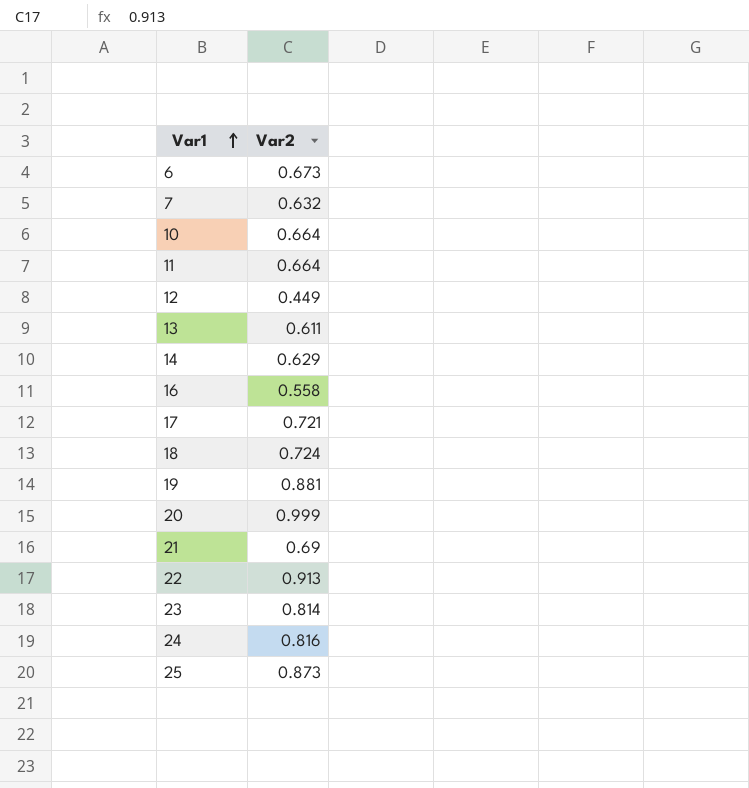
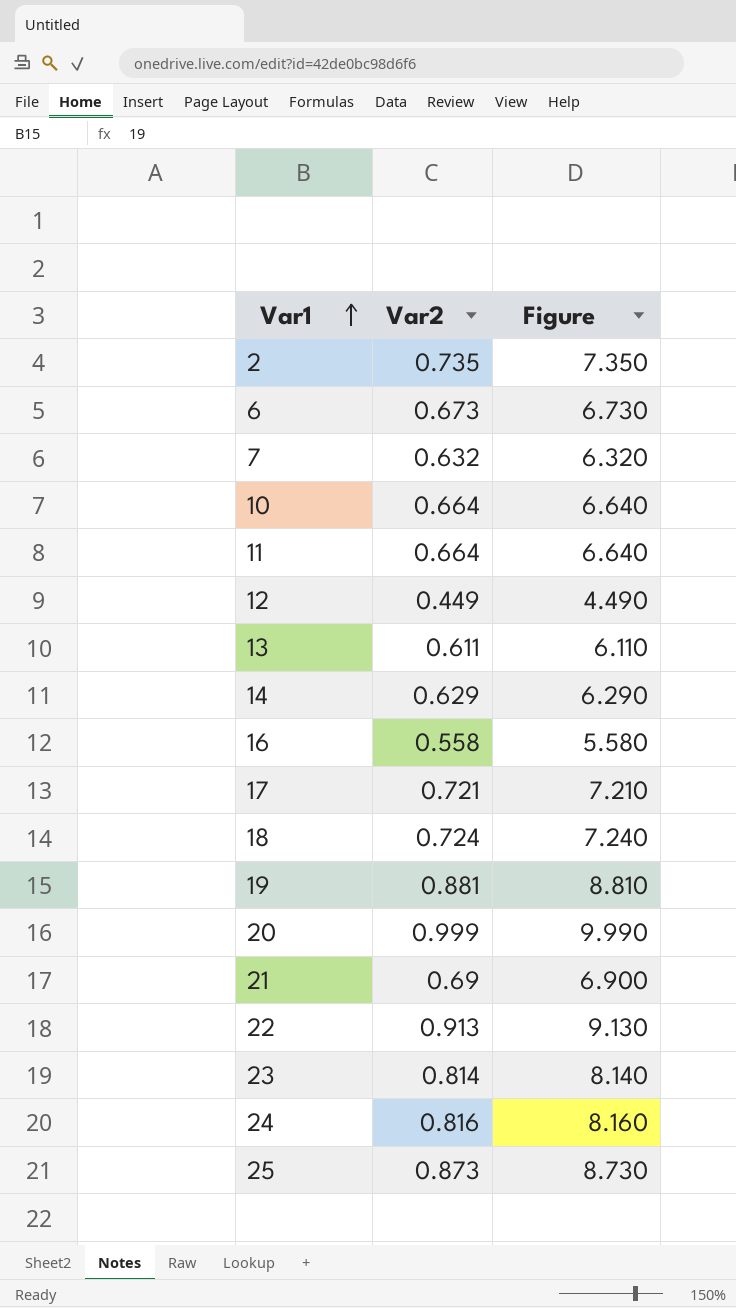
column Figure | formula: none -> [Var2] * 10
row 2: none -> 0.735 | 7.350

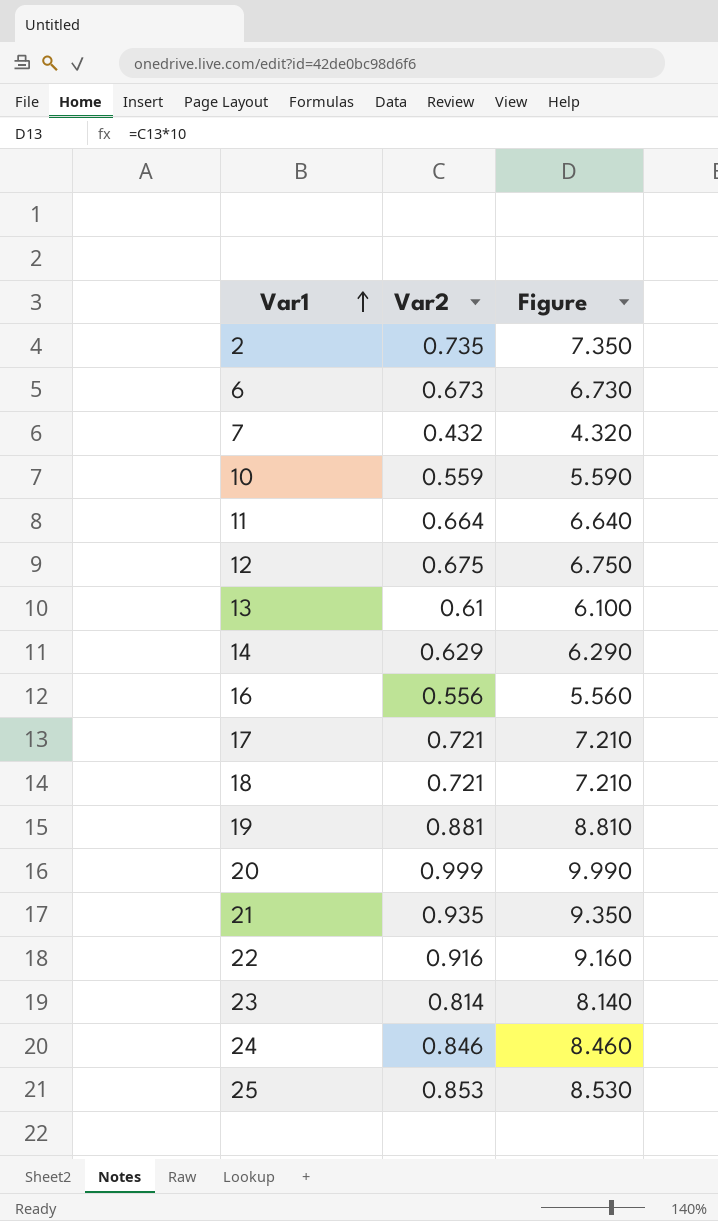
7 | Var2: 0.632 -> 0.432
7 | Figure: 6.320 -> 4.320
10 | Var2: 0.664 -> 0.559
10 | Figure: 6.640 -> 5.590
12 | Var2: 0.449 -> 0.675
12 | Figure: 4.490 -> 6.750
13 | Var2: 0.611 -> 0.61
13 | Figure: 6.110 -> 6.100
16 | Var2: 0.558 -> 0.556
16 | Figure: 5.580 -> 5.560
18 | Var2: 0.724 -> 0.721
18 | Figure: 7.240 -> 7.210
21 | Var2: 0.69 -> 0.935
21 | Figure: 6.900 -> 9.350
22 | Var2: 0.913 -> 0.916
22 | Figure: 9.130 -> 9.160
24 | Var2: 0.816 -> 0.846
24 | Figure: 8.160 -> 8.460
25 | Var2: 0.873 -> 0.853
25 | Figure: 8.730 -> 8.530

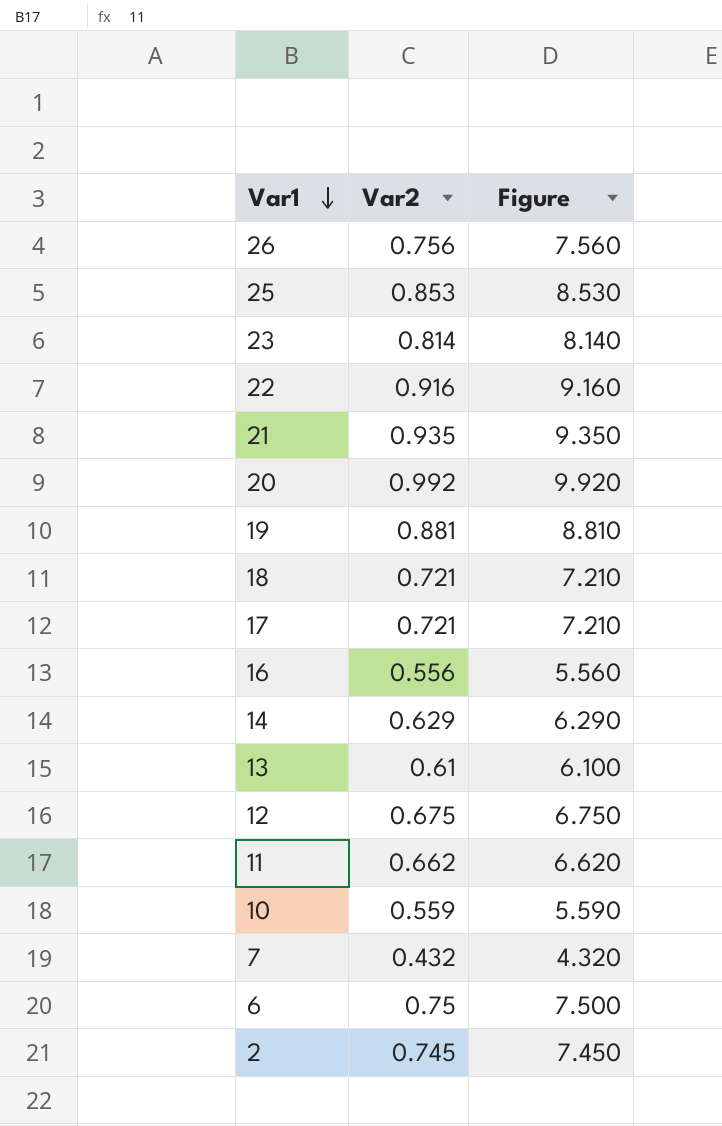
row order: Var1 ascending -> Var1 descending
row 24: 0.846 | 8.460 -> none
row 26: none -> 0.756 | 7.560
20 | Var2: 0.999 -> 0.992
20 | Figure: 9.990 -> 9.920
11 | Var2: 0.664 -> 0.662
11 | Figure: 6.640 -> 6.620
6 | Var2: 0.673 -> 0.75
6 | Figure: 6.730 -> 7.500
2 | Var2: 0.735 -> 0.745
2 | Figure: 7.350 -> 7.450

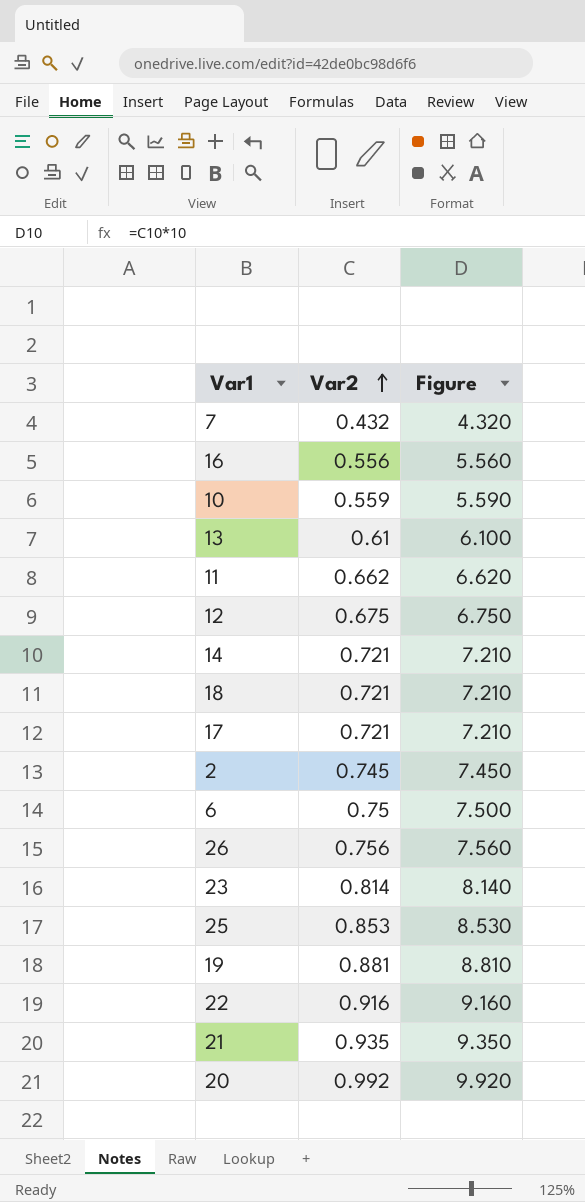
row order: Var1 descending -> Var2 ascending
14 | Var2: 0.629 -> 0.721
14 | Figure: 6.290 -> 7.210

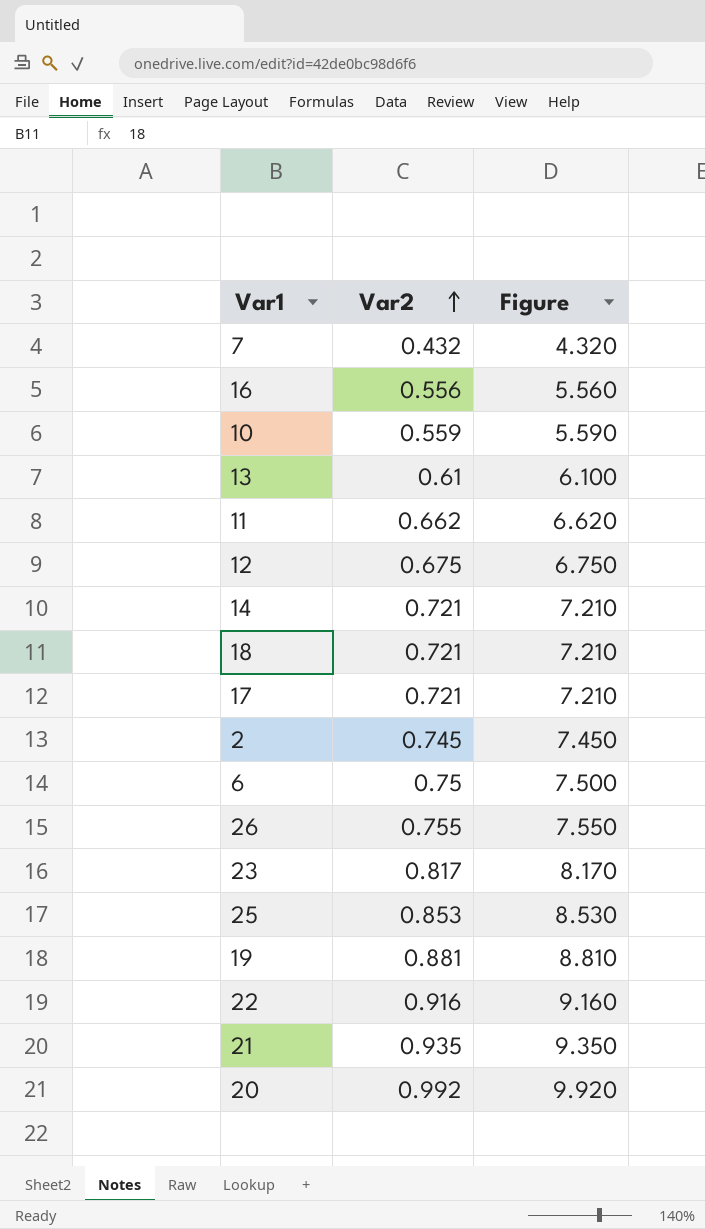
26 | Var2: 0.756 -> 0.755
26 | Figure: 7.560 -> 7.550
23 | Var2: 0.814 -> 0.817
23 | Figure: 8.140 -> 8.170

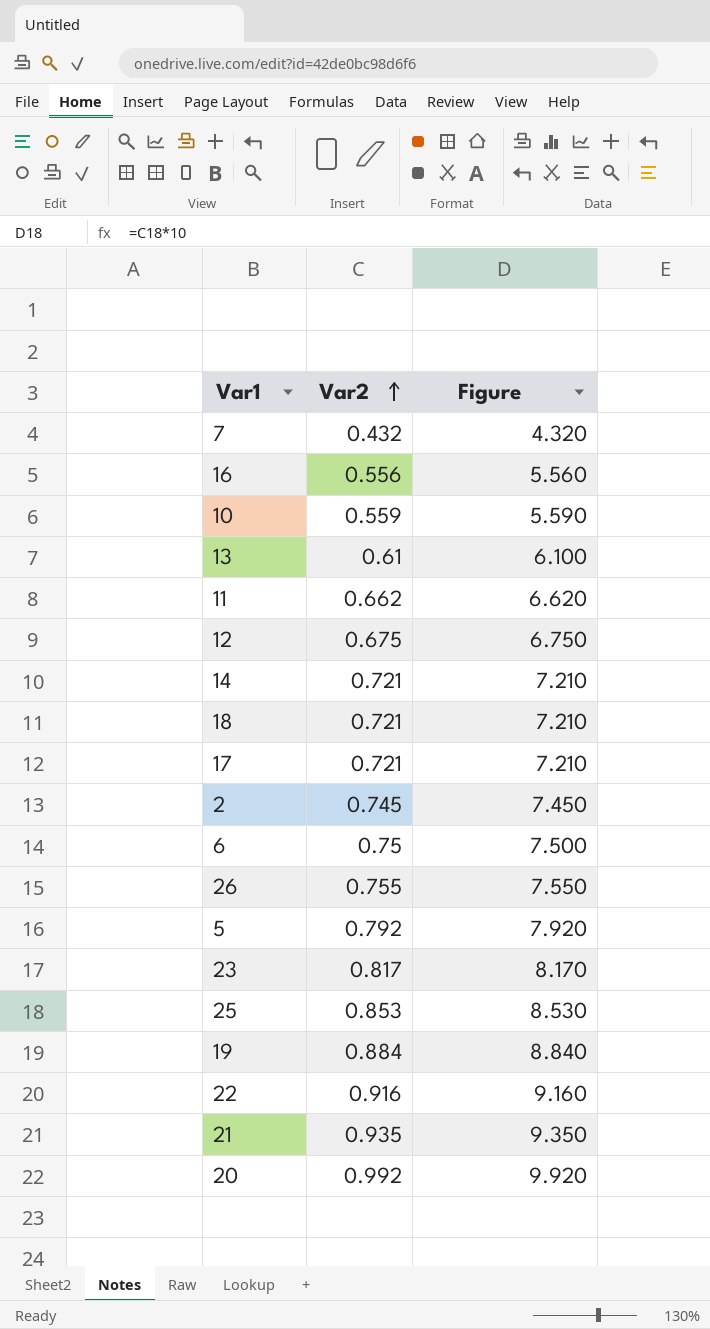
row 5: none -> 0.792 | 7.920
19 | Var2: 0.881 -> 0.884
19 | Figure: 8.810 -> 8.840

